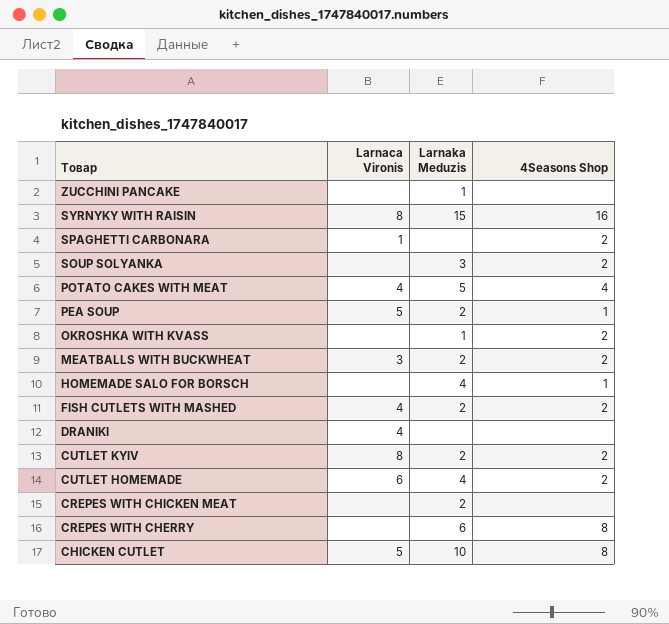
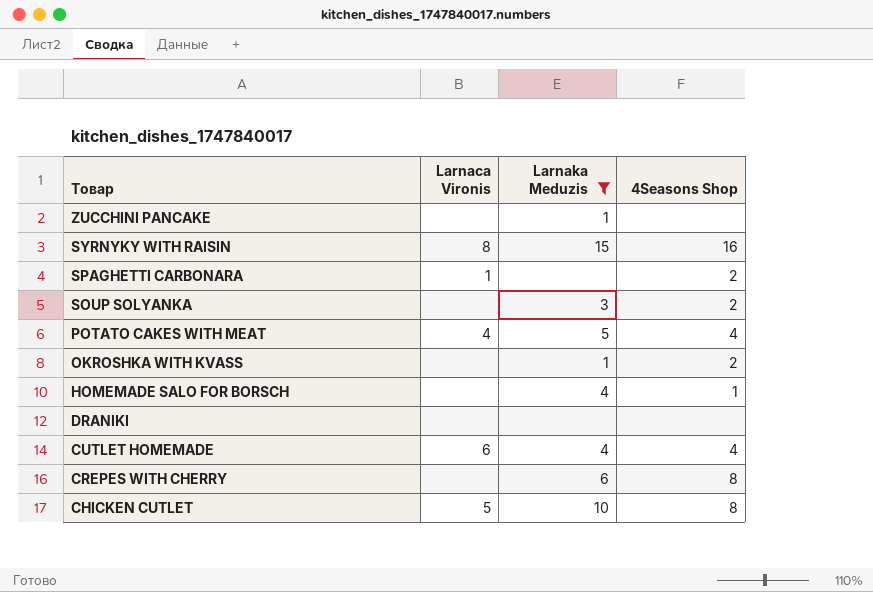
filter: none -> Larnaka Meduzis != 2
DRANIKI | Larnaca Vironis: 4 -> none
CUTLET HOMEMADE | 4Seasons Shop: 2 -> 4

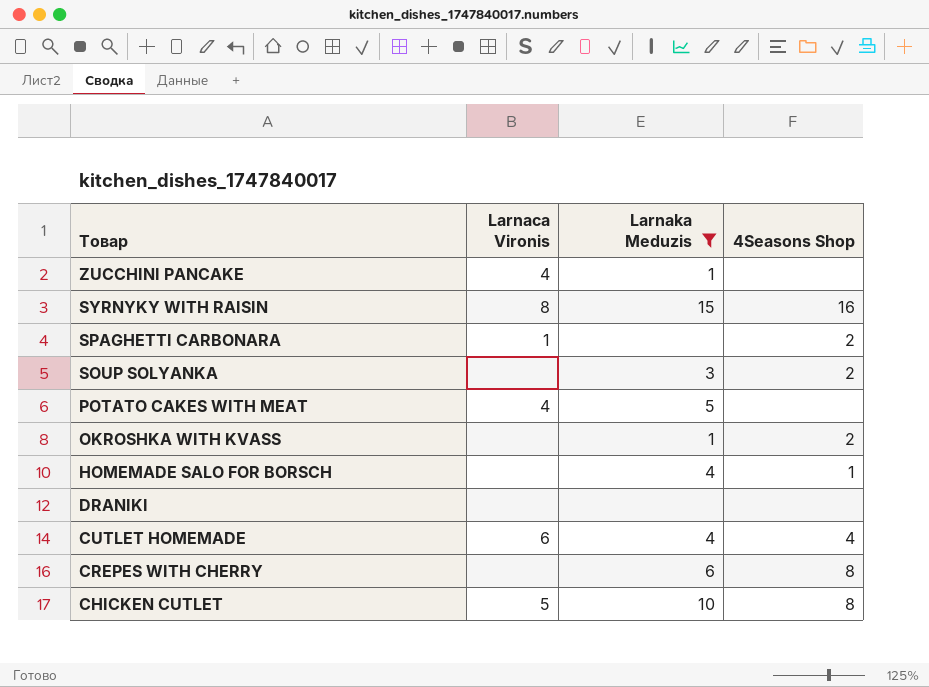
ZUCCHINI PANCAKE | Larnaca Vironis: none -> 4
POTATO CAKES WITH MEAT | 4Seasons Shop: 4 -> none

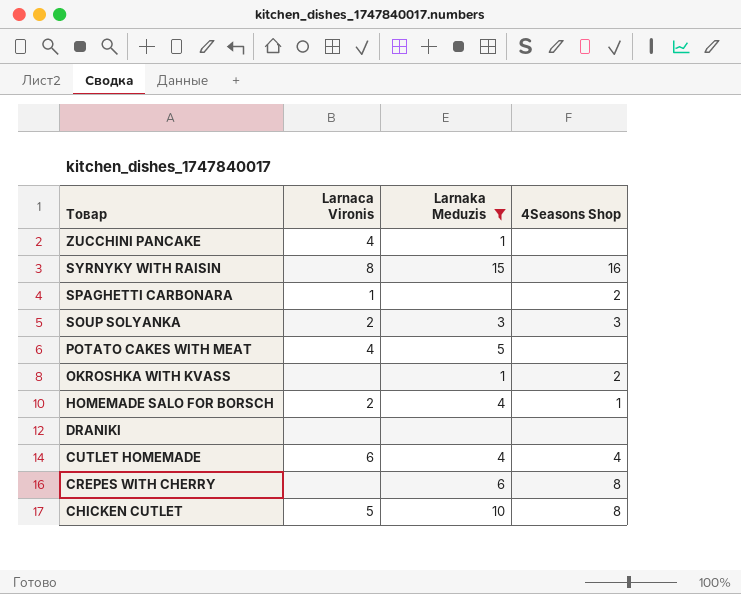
SOUP SOLYANKA | Larnaca Vironis: none -> 2
SOUP SOLYANKA | 4Seasons Shop: 2 -> 3
HOMEMADE SALO FOR BORSCH | Larnaca Vironis: none -> 2

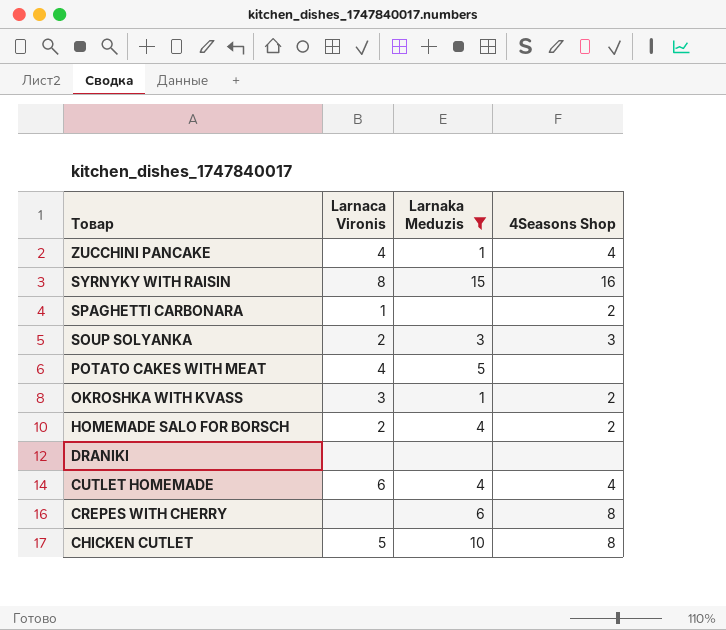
ZUCCHINI PANCAKE | 4Seasons Shop: none -> 4
OKROSHKA WITH KVASS | Larnaca Vironis: none -> 3
HOMEMADE SALO FOR BORSCH | 4Seasons Shop: 1 -> 2

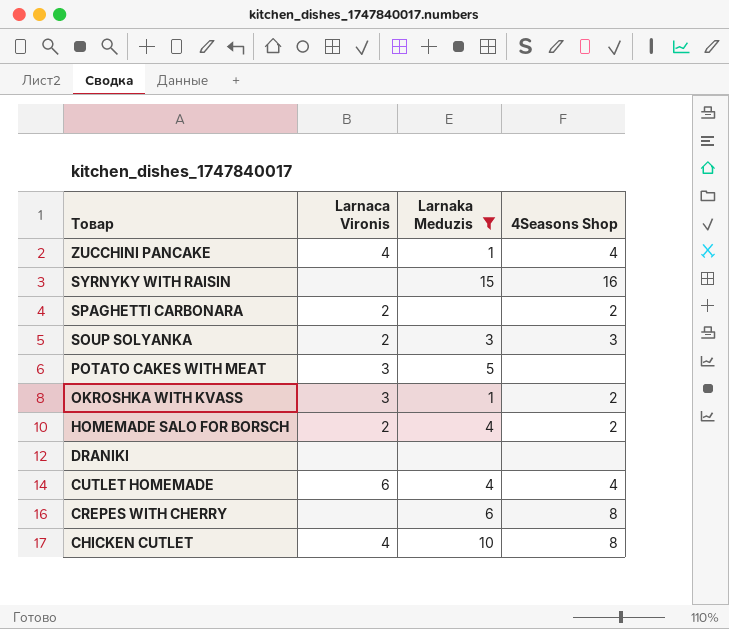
SYRNYKY WITH RAISIN | Larnaca Vironis: 8 -> none
SPAGHETTI CARBONARA | Larnaca Vironis: 1 -> 2
POTATO CAKES WITH MEAT | Larnaca Vironis: 4 -> 3
CHICKEN CUTLET | Larnaca Vironis: 5 -> 4

